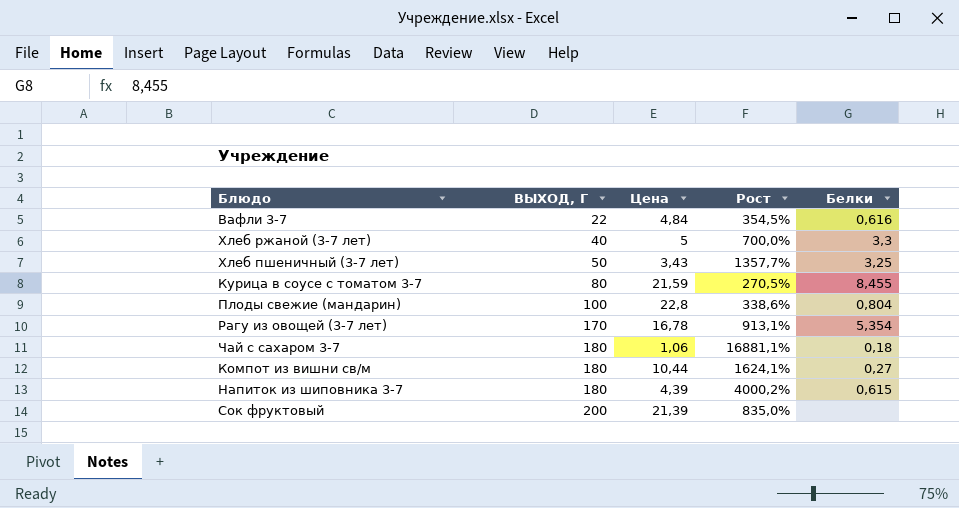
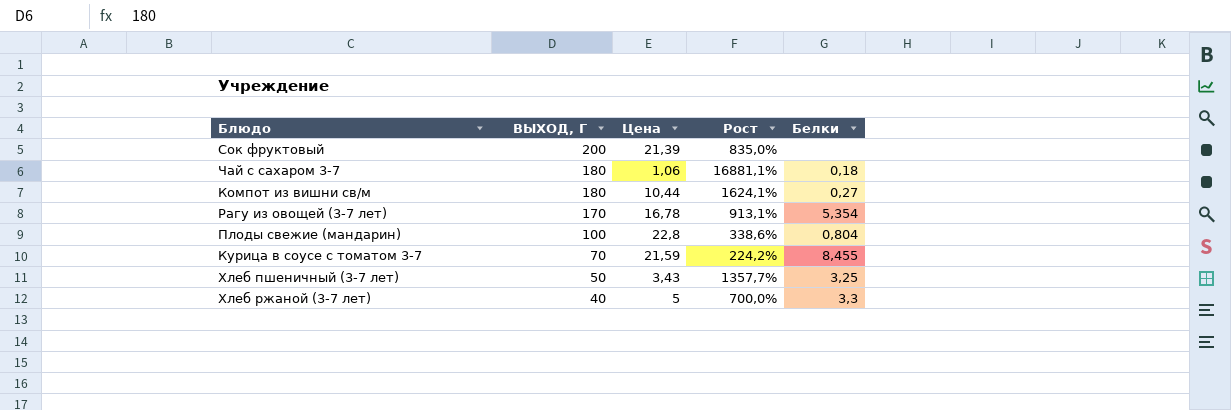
row order: ВЫХОД, Г ascending -> ВЫХОД, Г descending
row Вафли 3-7: 22 | 4,84 | 354,5% | 0,616 -> none
row Напиток из шиповника 3-7: 180 | 4,39 | 4000,2% | 0,615 -> none
Курица в соусе с томатом 3-7 | ВЫХОД, Г: 80 -> 70
Курица в соусе с томатом 3-7 | Рост: 270,5% -> 224,2%

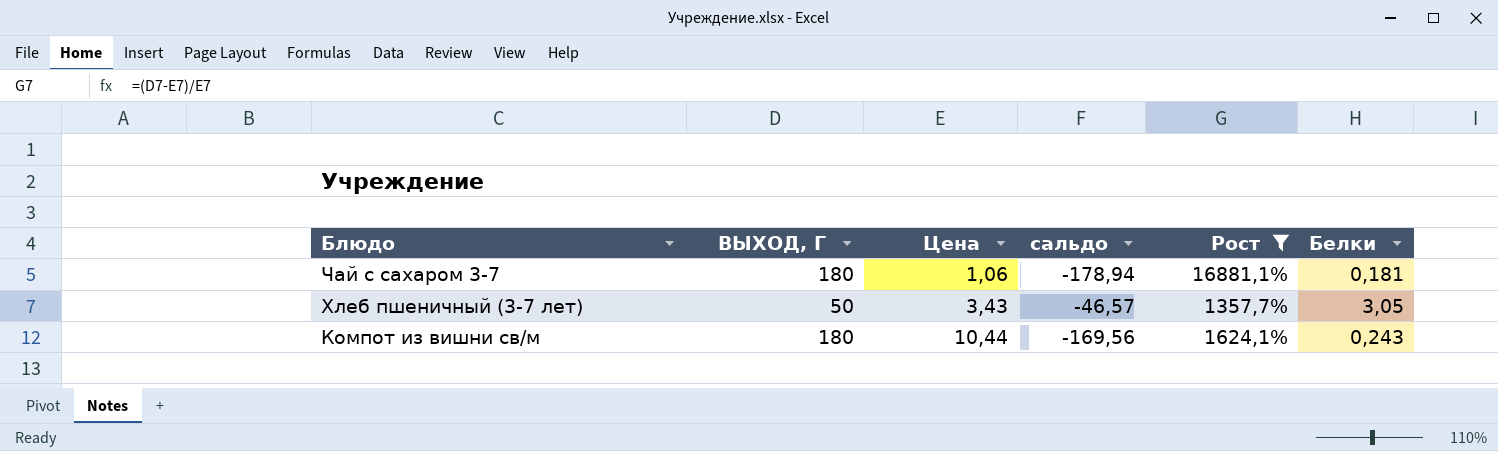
filter: none -> Рост >= 1357,7%
row order: ВЫХОД, Г descending -> Блюдо descending
column сальдо | formula: none -> [Цена] - [ВЫХОД, Г]
Чай с сахаром 3-7 | Белки: 0,18 -> 0,181
Хлеб пшеничный (3-7 лет) | Белки: 3,25 -> 3,05
Компот из вишни св/м | Белки: 0,27 -> 0,243

